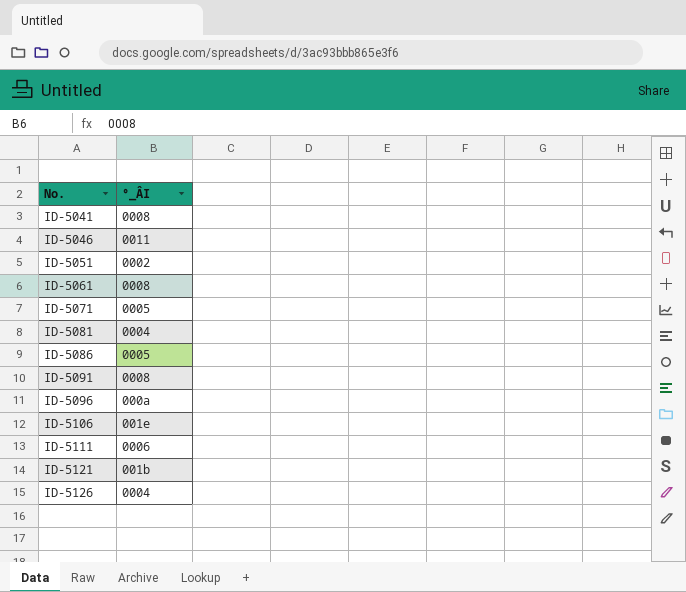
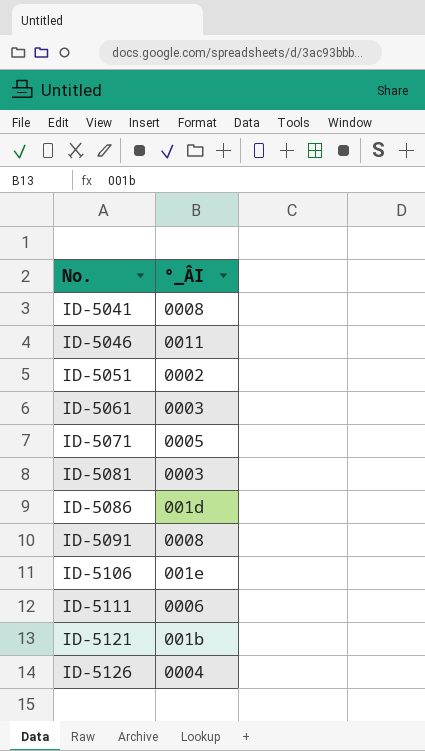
row ID-5096: 000a -> none
ID-5061 | °_ÂI: 0008 -> 0003
ID-5081 | °_ÂI: 0004 -> 0003
ID-5086 | °_ÂI: 0005 -> 001d

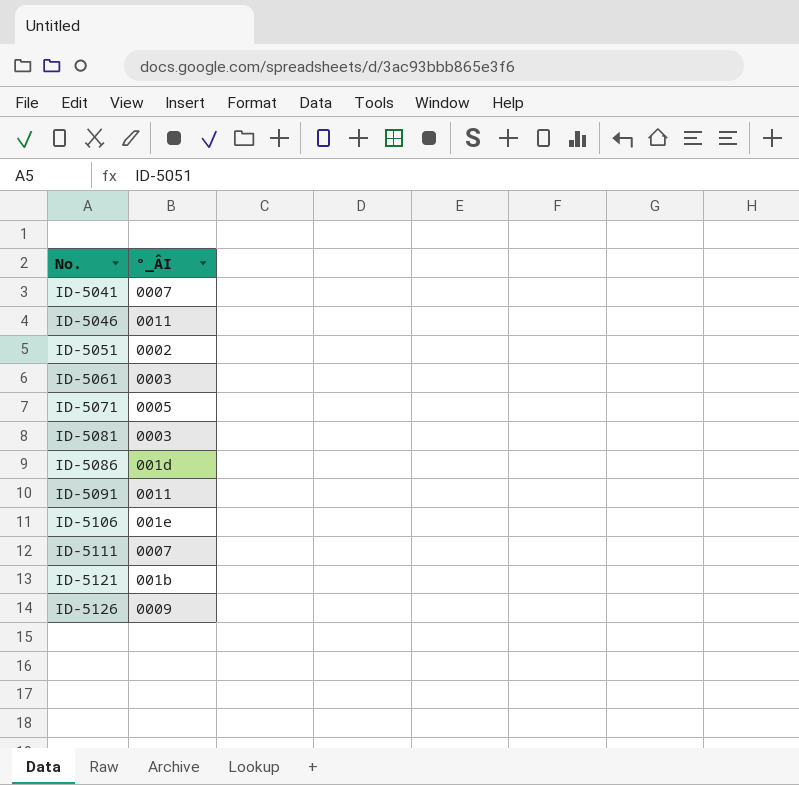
ID-5041 | °_ÂI: 0008 -> 0007
ID-5091 | °_ÂI: 0008 -> 0011
ID-5111 | °_ÂI: 0006 -> 0007
ID-5126 | °_ÂI: 0004 -> 0009

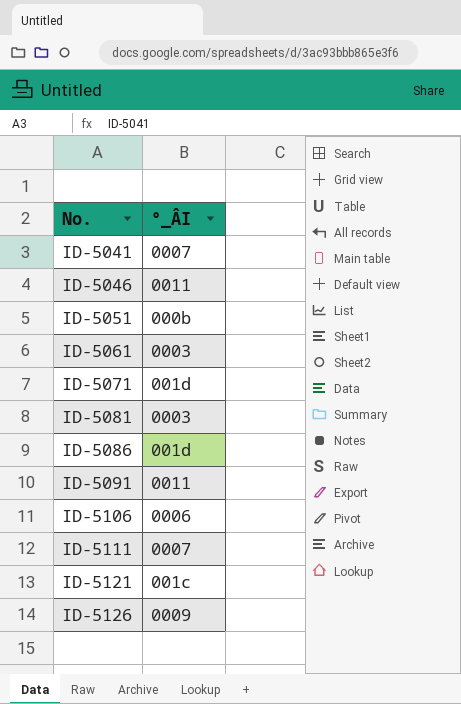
ID-5051 | °_ÂI: 0002 -> 000b
ID-5071 | °_ÂI: 0005 -> 001d
ID-5106 | °_ÂI: 001e -> 0006
ID-5121 | °_ÂI: 001b -> 001c

